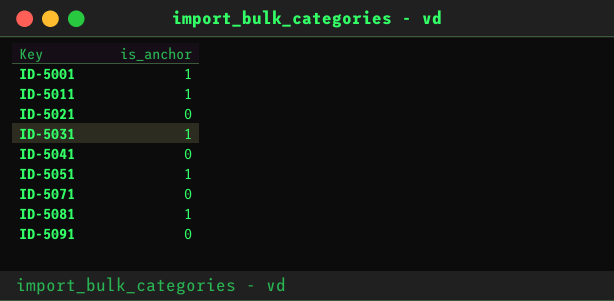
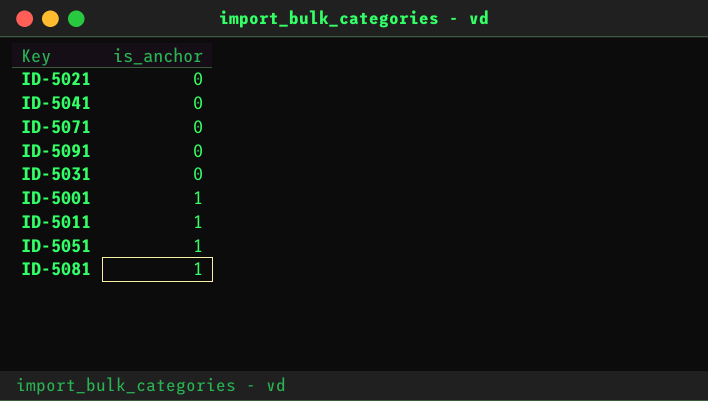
row order: Key ascending -> is_anchor ascending
ID-5031 | is_anchor: 1 -> 0

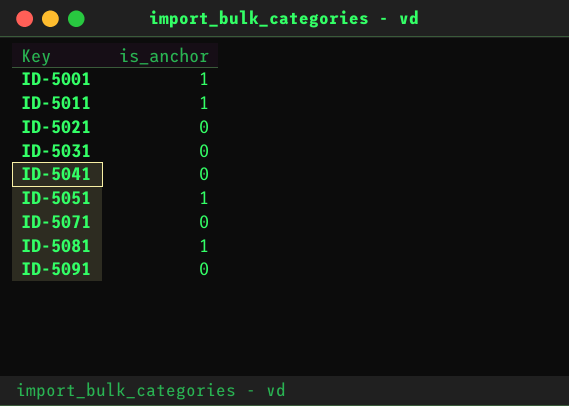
row order: is_anchor ascending -> Key ascending

